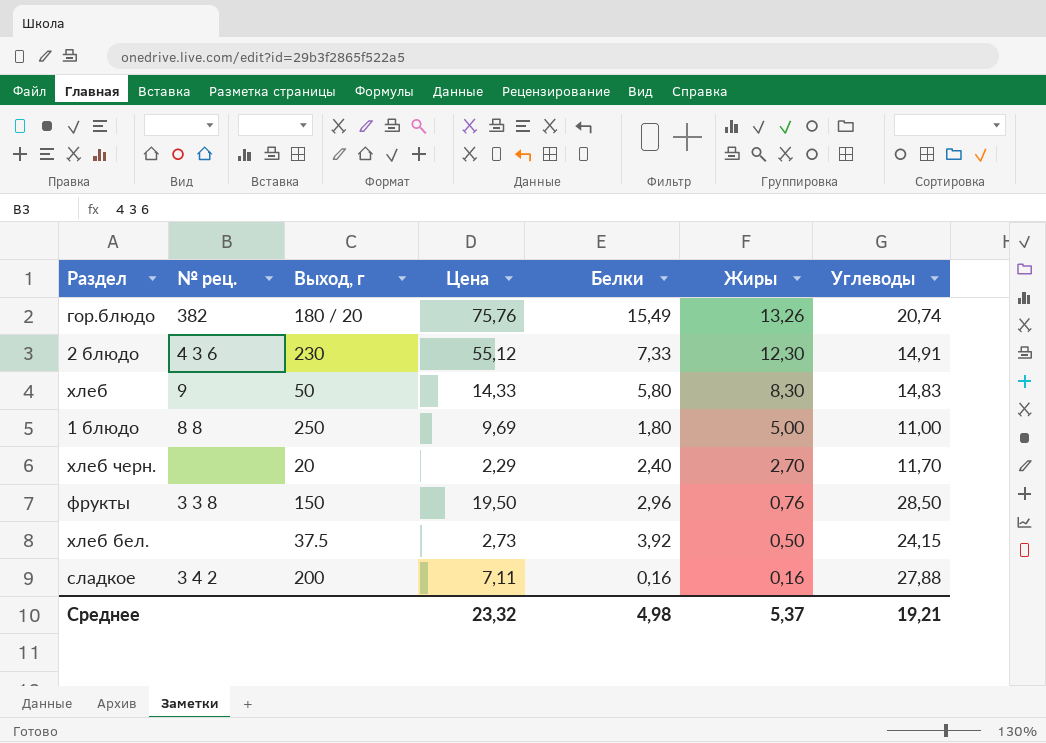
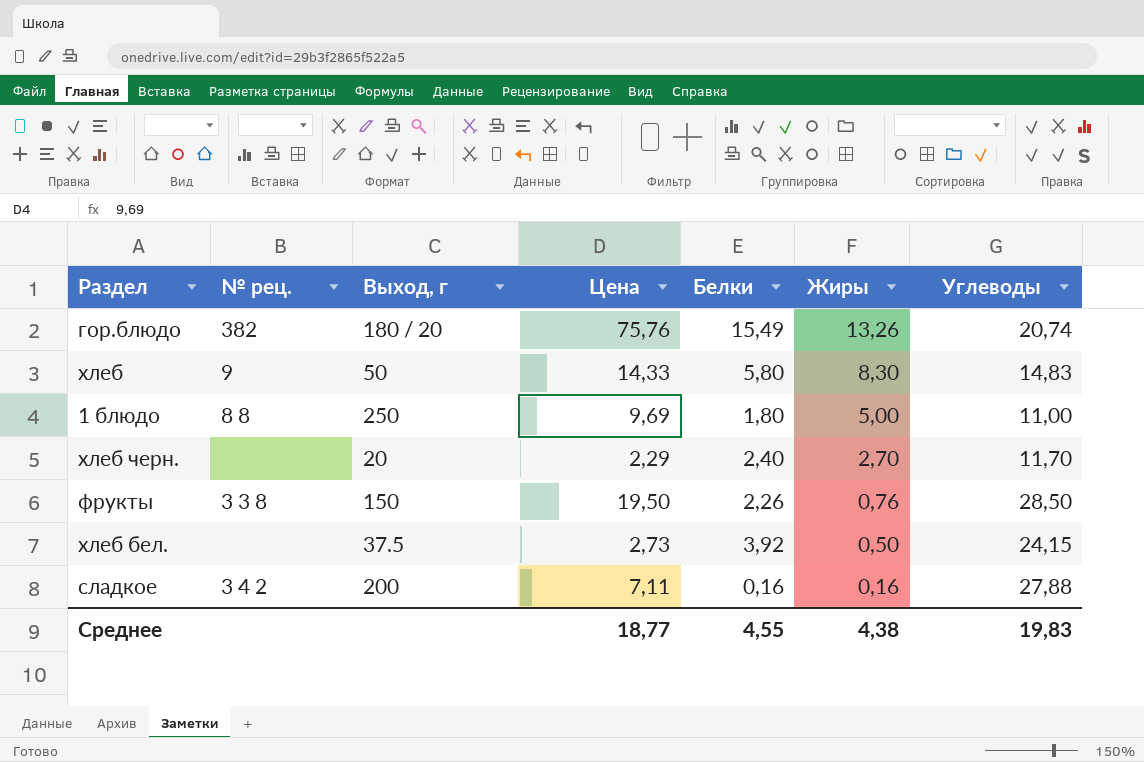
row 2 блюдо: 4 3 6 | 230 | 55,12 | 7,33 | 12,30 | 14,91 -> none
фрукты | Белки: 2,96 -> 2,26
Среднее | Цена: 23,32 -> 18,77
Среднее | Белки: 4,98 -> 4,55
Среднее | Жиры: 5,37 -> 4,38
Среднее | Углеводы: 19,21 -> 19,83

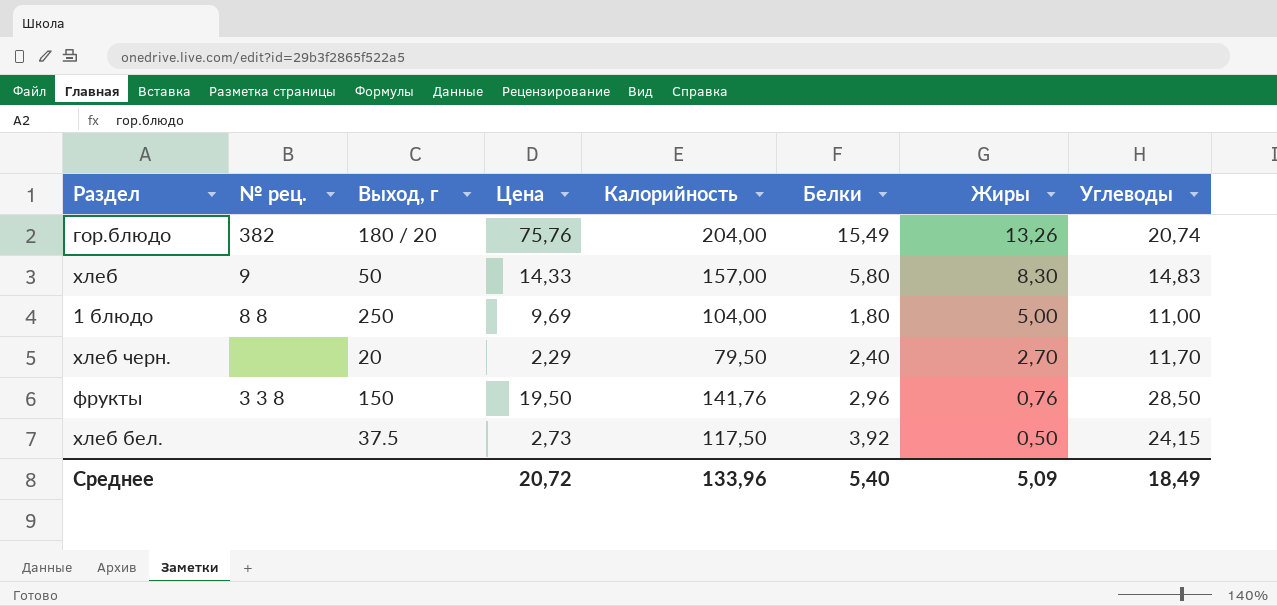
column Калорийность | position: none -> 5
row сладкое: 3 4 2 | 200 | 7,11 | 0,16 | 0,16 | 27,88 -> none
фрукты | Белки: 2,26 -> 2,96
Среднее | Цена: 18,77 -> 20,72
Среднее | Белки: 4,55 -> 5,40
Среднее | Жиры: 4,38 -> 5,09
Среднее | Углеводы: 19,83 -> 18,49

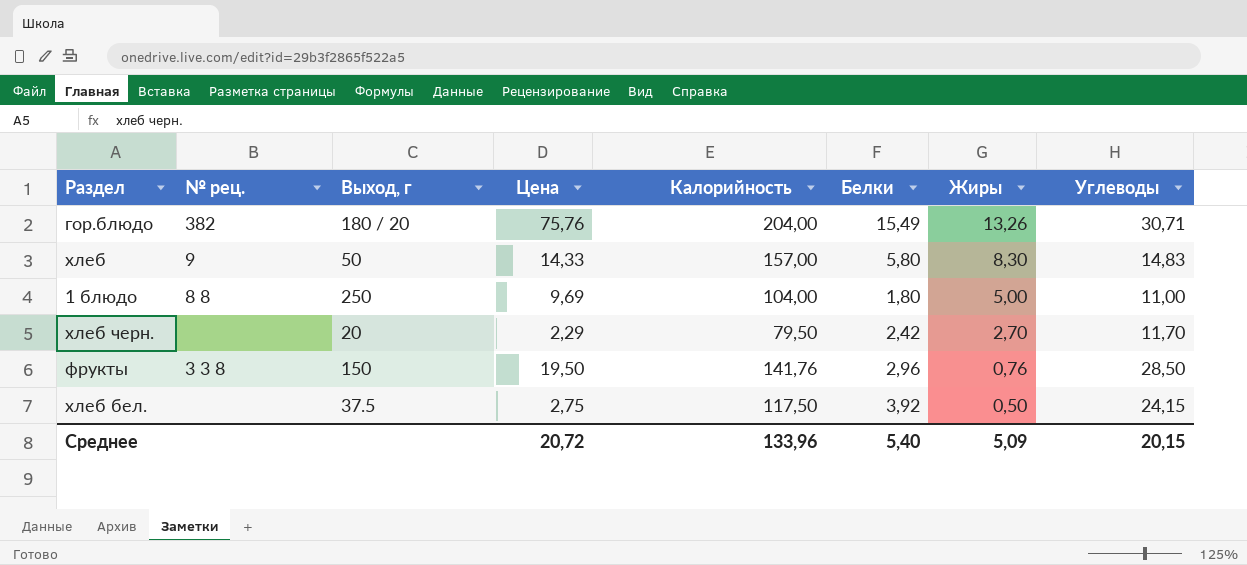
гор.блюдо | Углеводы: 20,74 -> 30,71
хлеб черн. | Белки: 2,40 -> 2,42
хлеб бел. | Цена: 2,73 -> 2,75
Среднее | Углеводы: 18,49 -> 20,15

